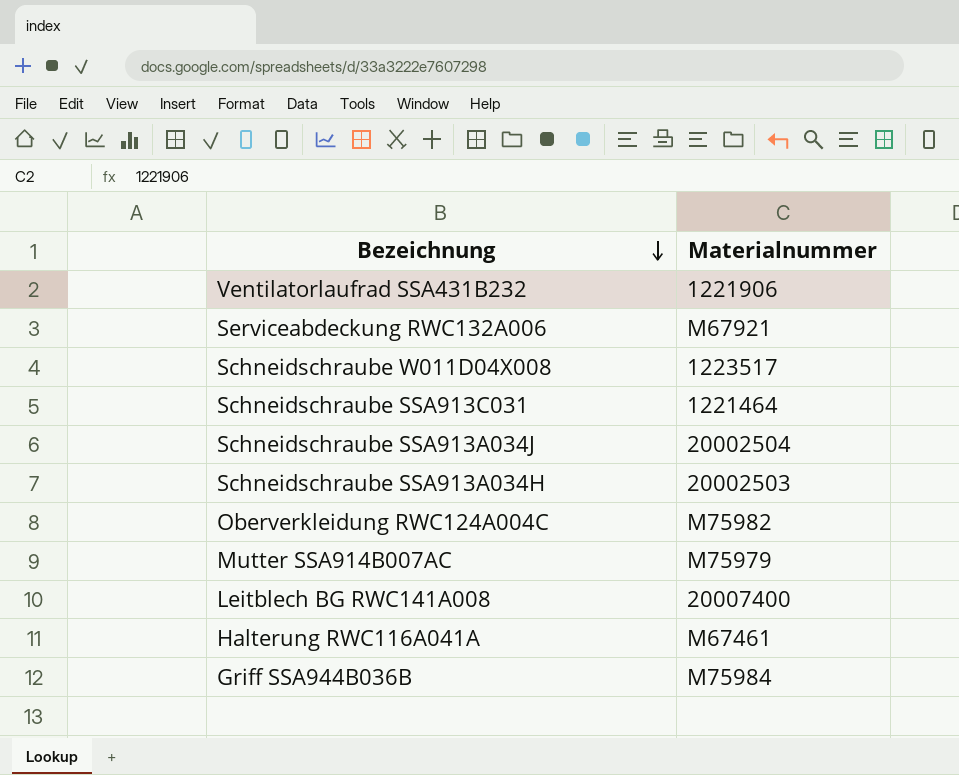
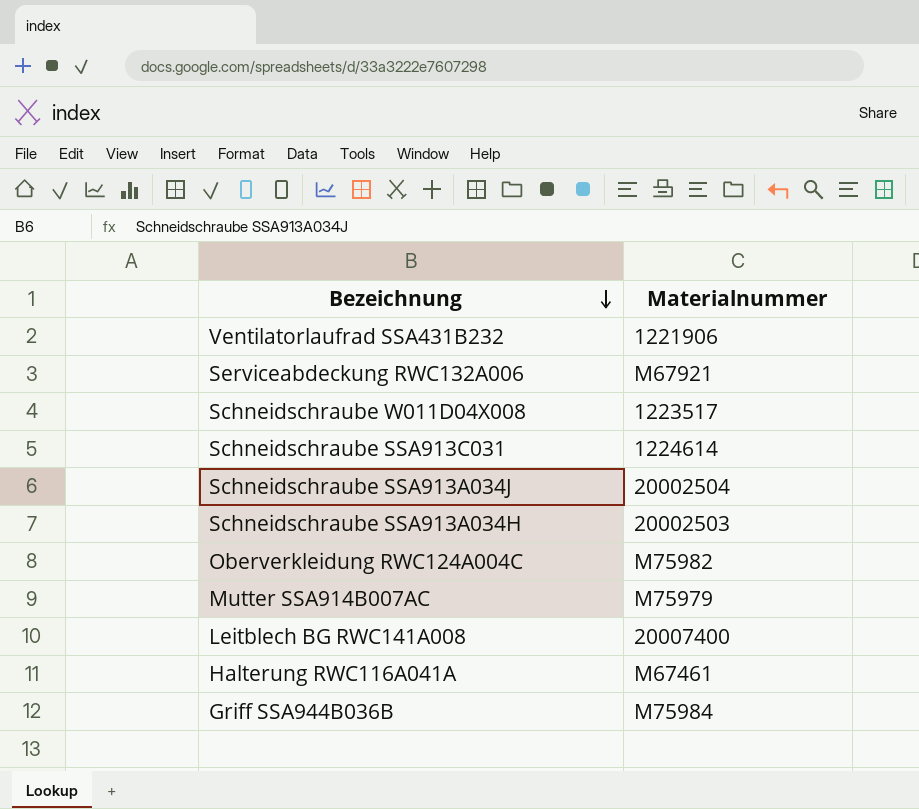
Schneidschraube SSA913C031 | Materialnummer: 1221464 -> 1224614

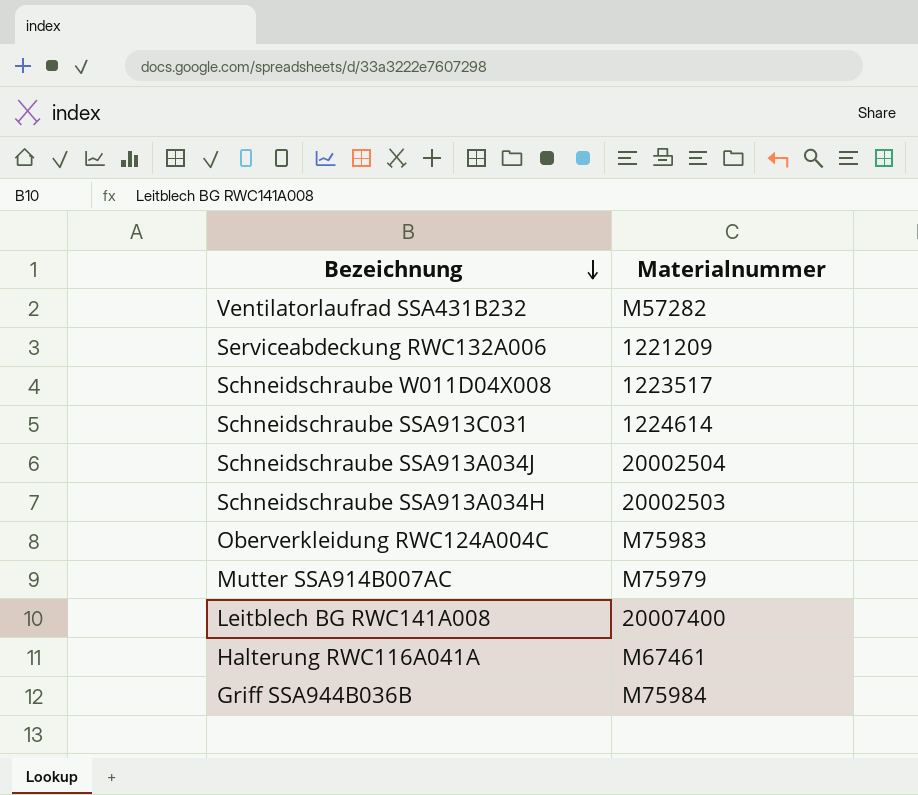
Ventilatorlaufrad SSA431B232 | Materialnummer: 1221906 -> M57282
Serviceabdeckung RWC132A006 | Materialnummer: M67921 -> 1221209
Oberverkleidung RWC124A004C | Materialnummer: M75982 -> M75983

